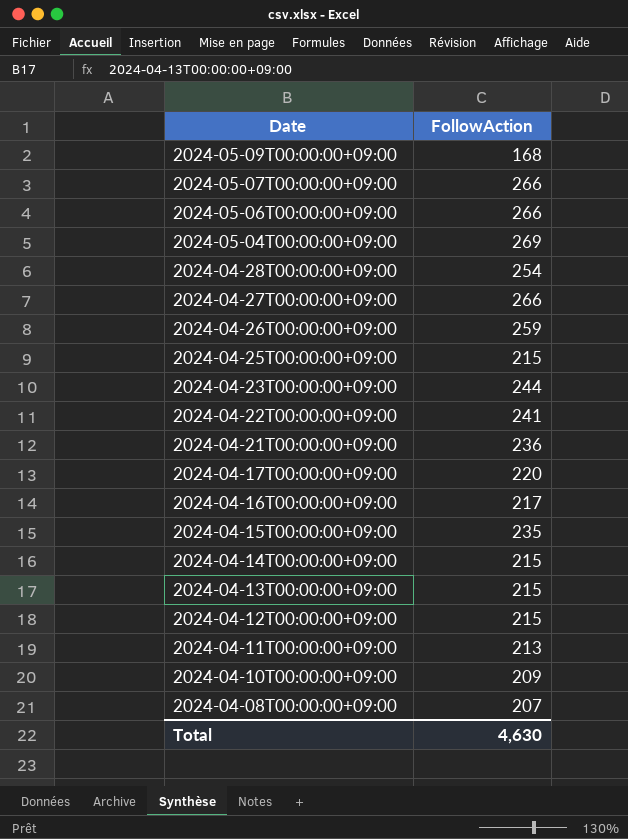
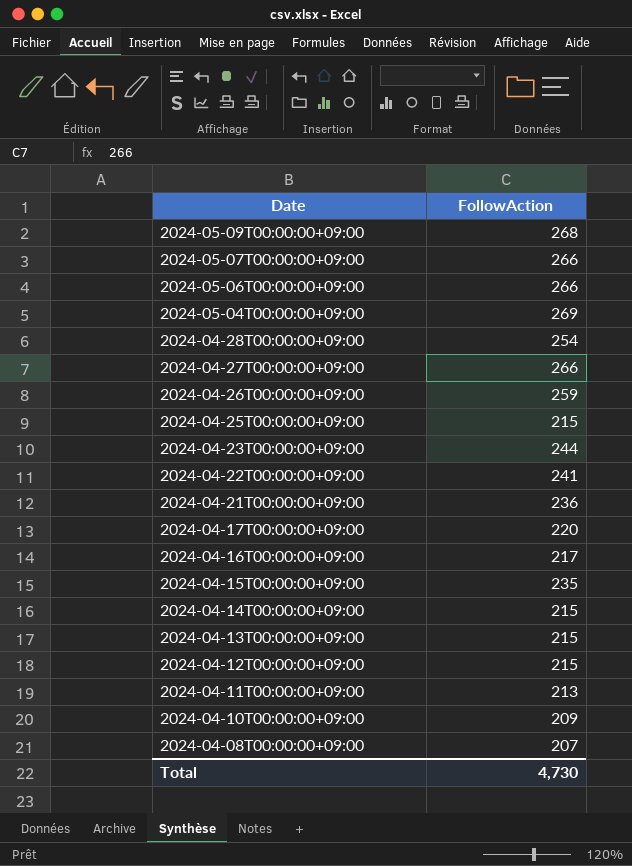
2024-05-09T00:00:00+09:00 | FollowAction: 168 -> 268
Total | FollowAction: 4,630 -> 4,730

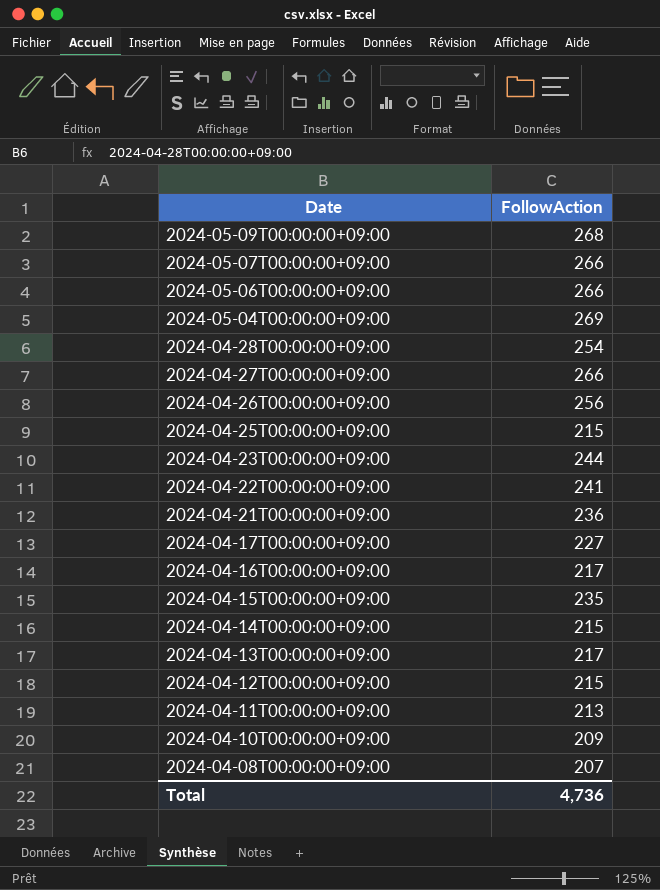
2024-04-26T00:00:00+09:00 | FollowAction: 259 -> 256
2024-04-17T00:00:00+09:00 | FollowAction: 220 -> 227
2024-04-13T00:00:00+09:00 | FollowAction: 215 -> 217
Total | FollowAction: 4,730 -> 4,736

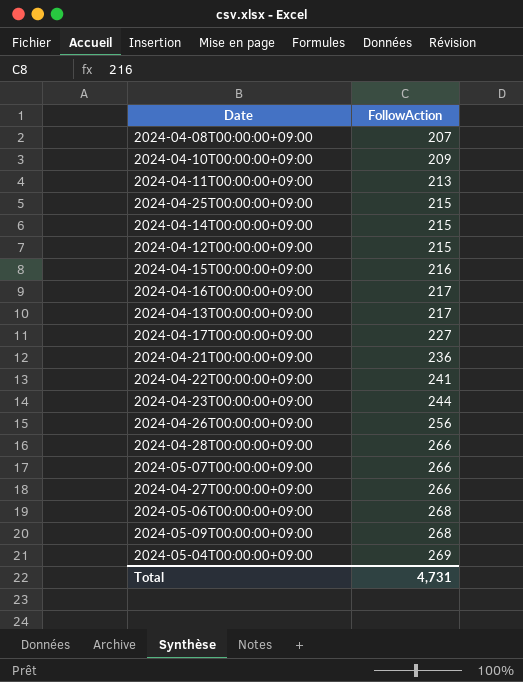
row order: Date descending -> FollowAction ascending
2024-04-15T00:00:00+09:00 | FollowAction: 235 -> 216
2024-04-28T00:00:00+09:00 | FollowAction: 254 -> 266
2024-05-06T00:00:00+09:00 | FollowAction: 266 -> 268
Total | FollowAction: 4,736 -> 4,731

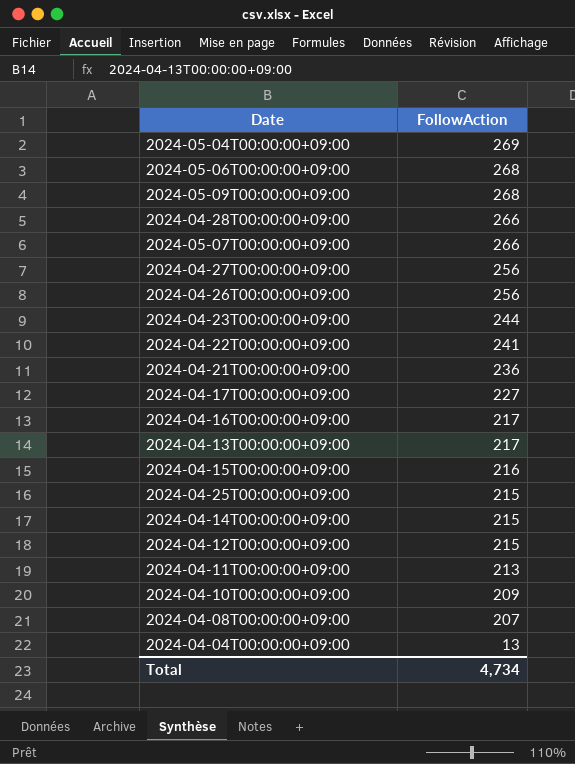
row order: FollowAction ascending -> FollowAction descending
2024-04-27T00:00:00+09:00 | FollowAction: 266 -> 256
row 2024-04-04T00:00:00+09:00: none -> 13
Total | FollowAction: 4,731 -> 4,734

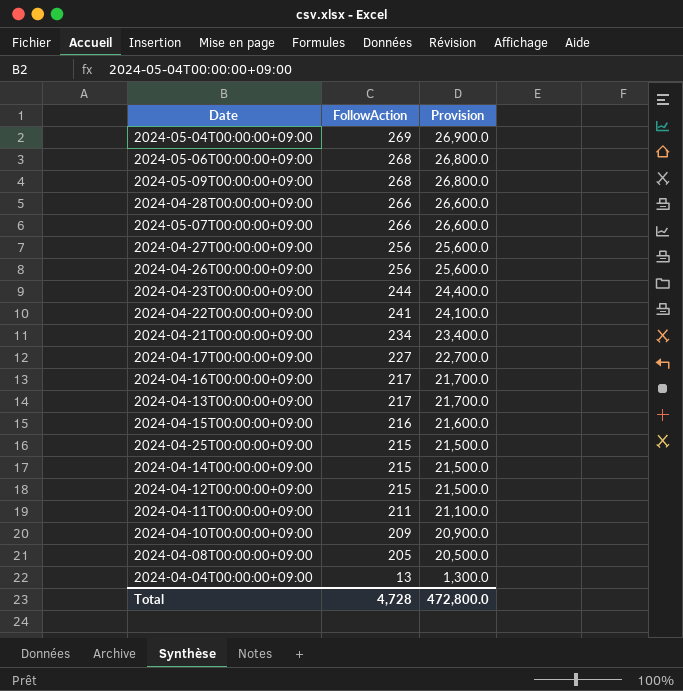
column Provision | formula: none -> [FollowAction] * 100
2024-04-21T00:00:00+09:00 | FollowAction: 236 -> 234
2024-04-11T00:00:00+09:00 | FollowAction: 213 -> 211
2024-04-08T00:00:00+09:00 | FollowAction: 207 -> 205
Total | FollowAction: 4,734 -> 4,728

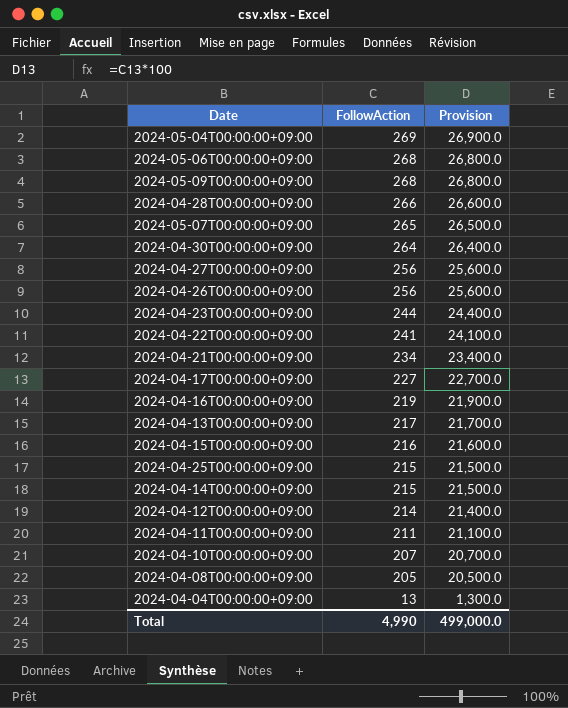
2024-05-07T00:00:00+09:00 | FollowAction: 266 -> 265
2024-05-07T00:00:00+09:00 | Provision: 26,600.0 -> 26,500.0
row 2024-04-30T00:00:00+09:00: none -> 264 | 26,400.0
2024-04-16T00:00:00+09:00 | FollowAction: 217 -> 219
2024-04-16T00:00:00+09:00 | Provision: 21,700.0 -> 21,900.0
2024-04-12T00:00:00+09:00 | FollowAction: 215 -> 214
2024-04-12T00:00:00+09:00 | Provision: 21,500.0 -> 21,400.0
2024-04-10T00:00:00+09:00 | FollowAction: 209 -> 207
2024-04-10T00:00:00+09:00 | Provision: 20,900.0 -> 20,700.0
Total | FollowAction: 4,728 -> 4,990
Total | Provision: 472,800.0 -> 499,000.0

